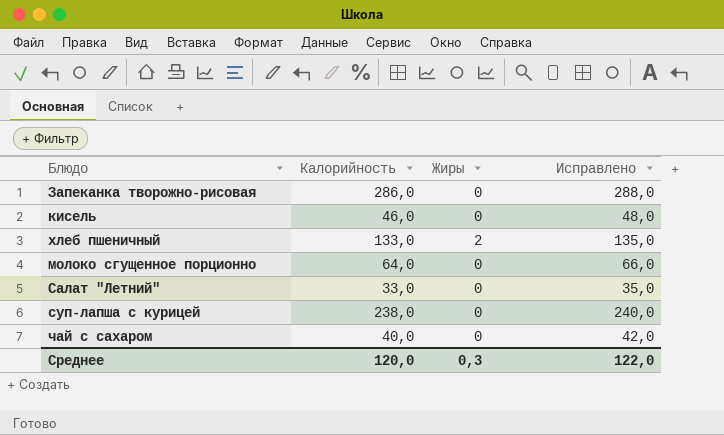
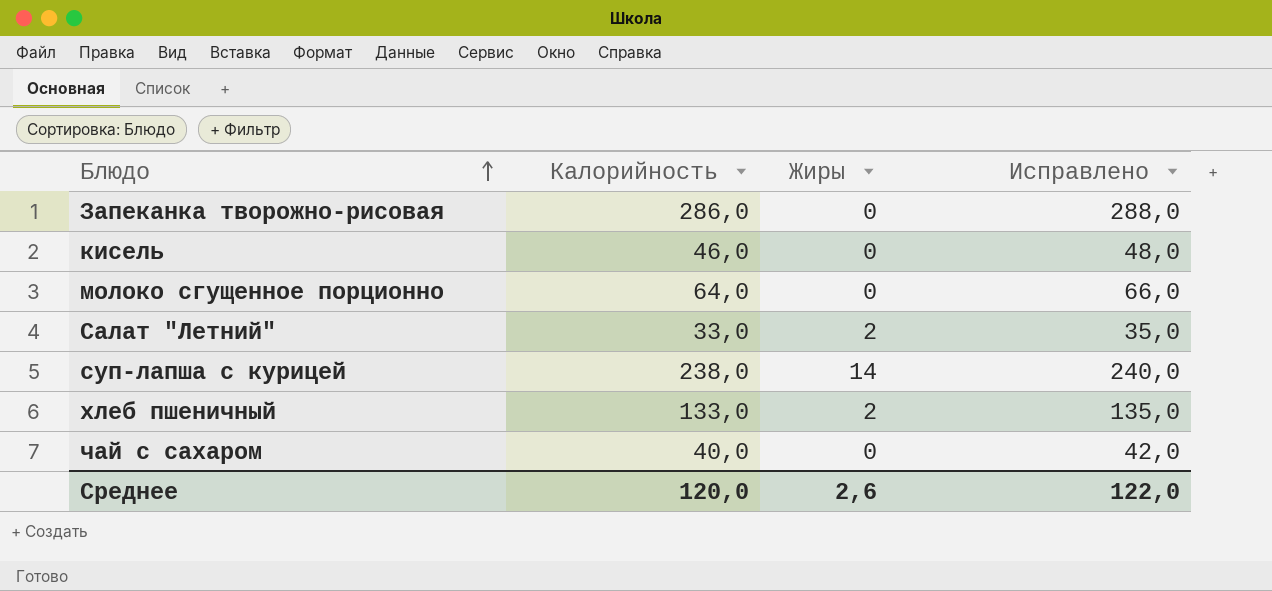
row order: none -> Блюдо ascending
Салат "Летний" | Жиры: 0 -> 2
суп-лапша с курицей | Жиры: 0 -> 14
Среднее | Жиры: 0,3 -> 2,6

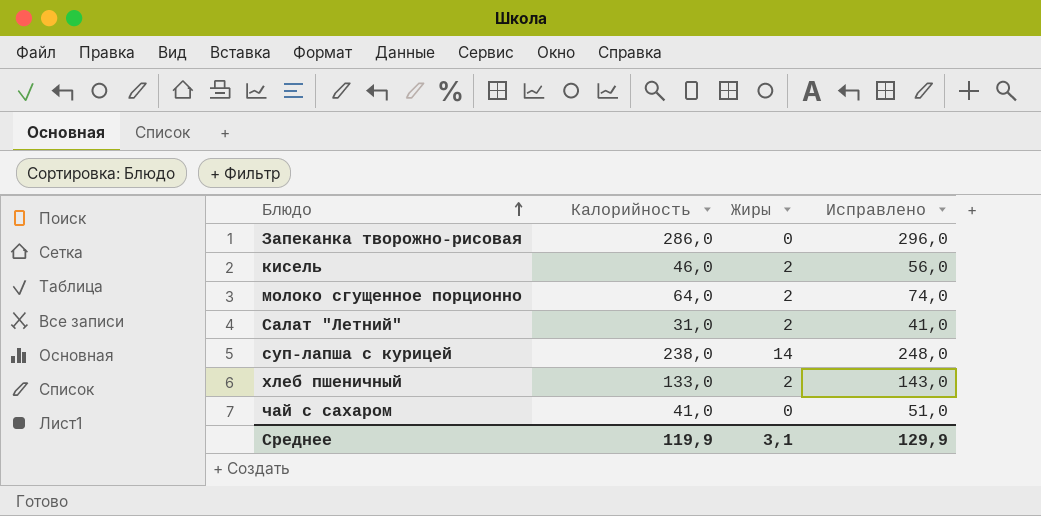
column Исправлено | formula: [Калорийность] + 2 -> [Калорийность] + 10
кисель | Жиры: 0 -> 2
молоко сгущенное порционно | Жиры: 0 -> 2
Салат "Летний" | Калорийность: 33,0 -> 31,0
чай с сахаром | Калорийность: 40,0 -> 41,0
Среднее | Калорийность: 120,0 -> 119,9
Среднее | Жиры: 2,6 -> 3,1
Среднее | Исправлено: 122,0 -> 129,9

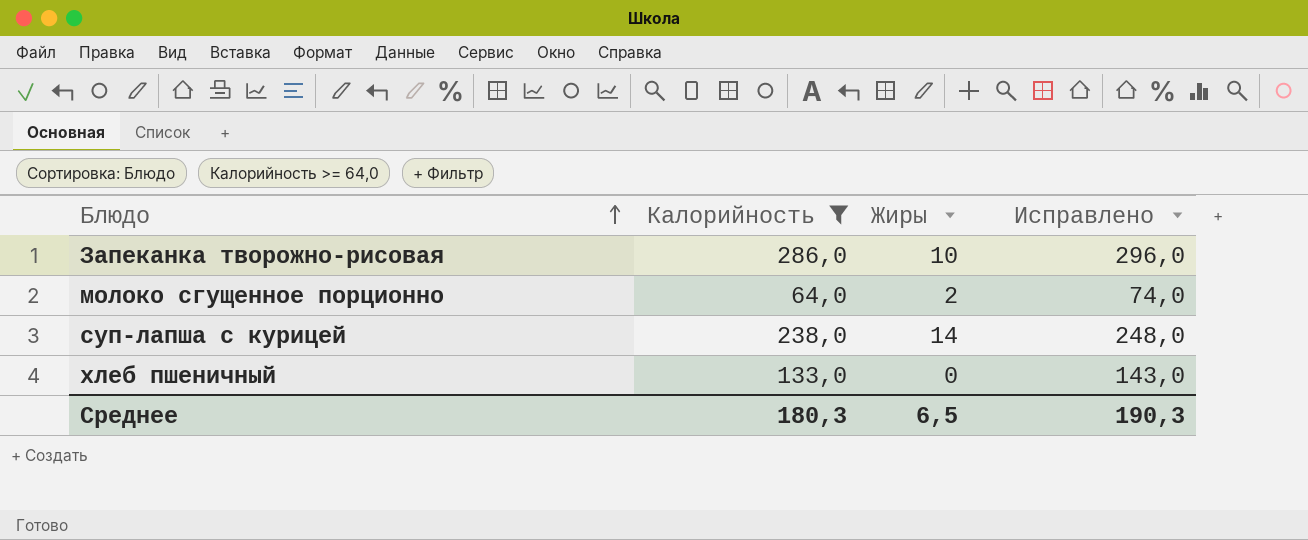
filter: none -> Калорийность >= 64,0
Запеканка творожно-рисовая | Жиры: 0 -> 10
хлеб пшеничный | Жиры: 2 -> 0
Среднее | Калорийность: 119,9 -> 180,3
Среднее | Жиры: 3,1 -> 6,5
Среднее | Исправлено: 129,9 -> 190,3

